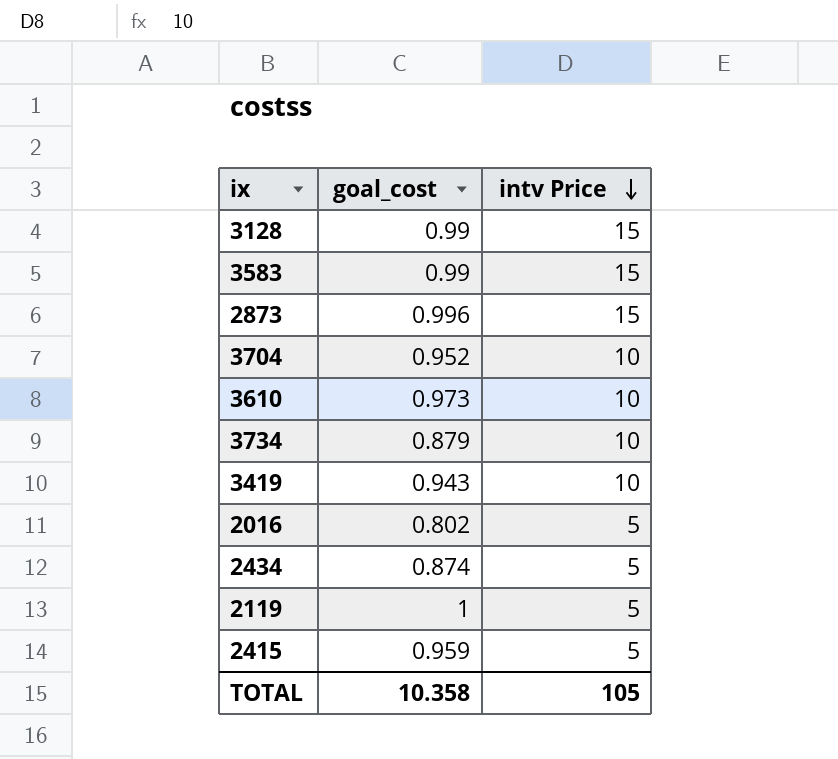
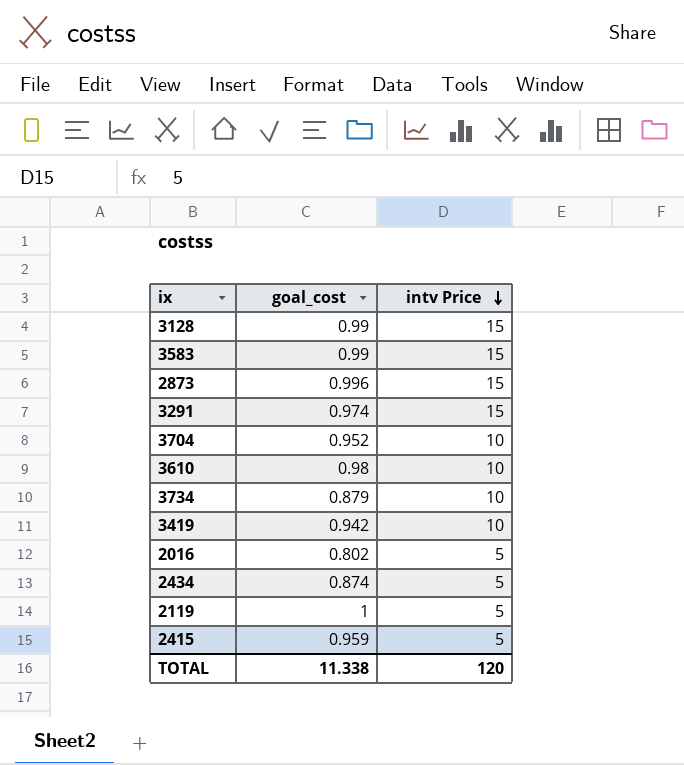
row 3291: none -> 0.974 | 15
3610 | goal_cost: 0.973 -> 0.98
3419 | goal_cost: 0.943 -> 0.942
TOTAL | goal_cost: 10.358 -> 11.338
TOTAL | intv Price: 105 -> 120

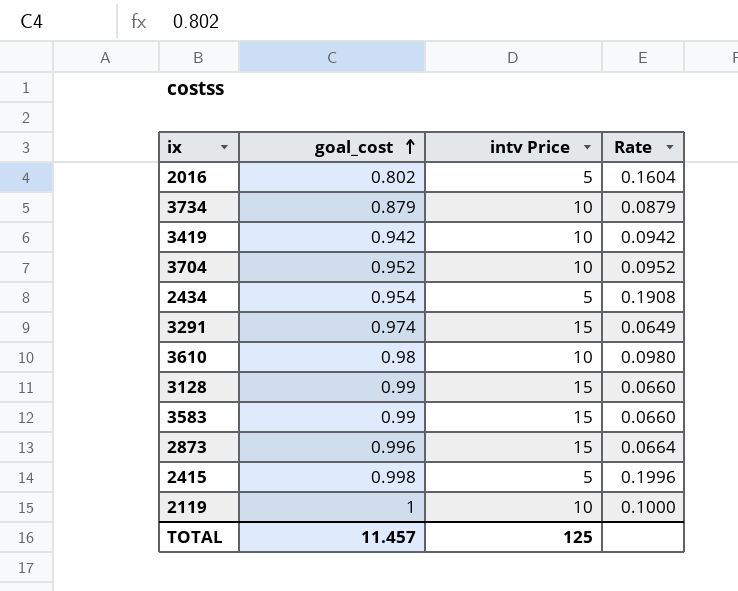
row order: intv Price descending -> goal_cost ascending
column Rate | formula: none -> [goal_cost] / [intv Price]
2434 | goal_cost: 0.874 -> 0.954
2415 | goal_cost: 0.959 -> 0.998
2119 | intv Price: 5 -> 10
TOTAL | goal_cost: 11.338 -> 11.457
TOTAL | intv Price: 120 -> 125

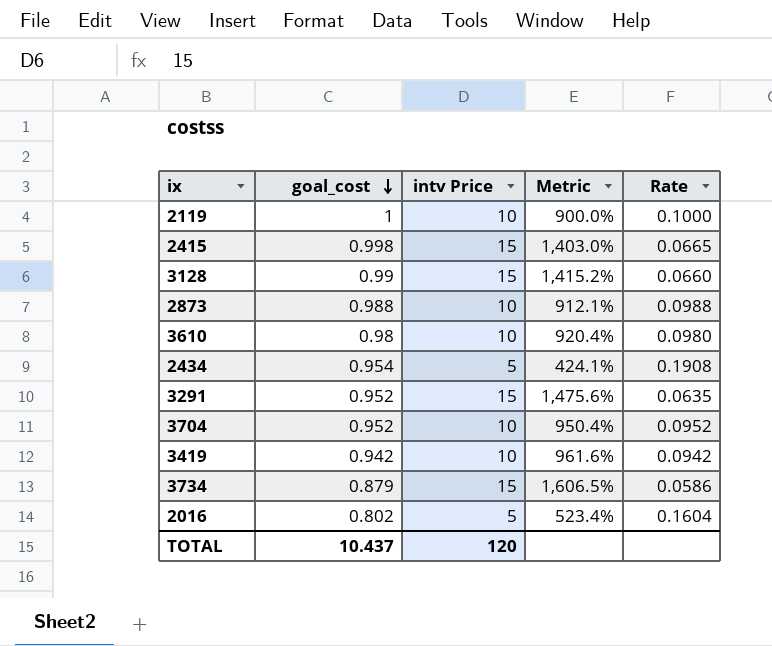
row order: goal_cost ascending -> goal_cost descending
column Metric | formula: none -> ([intv Price] - [goal_cost]) / [goal_cost]
row 3583: 0.99 | 15 | 0.0660 -> none
2415 | intv Price: 5 -> 15
2415 | Rate: 0.1996 -> 0.0665
2873 | goal_cost: 0.996 -> 0.988
2873 | intv Price: 15 -> 10
2873 | Rate: 0.0664 -> 0.0988
3291 | goal_cost: 0.974 -> 0.952
3291 | Rate: 0.0649 -> 0.0635
3734 | intv Price: 10 -> 15
3734 | Rate: 0.0879 -> 0.0586
TOTAL | goal_cost: 11.457 -> 10.437
TOTAL | intv Price: 125 -> 120

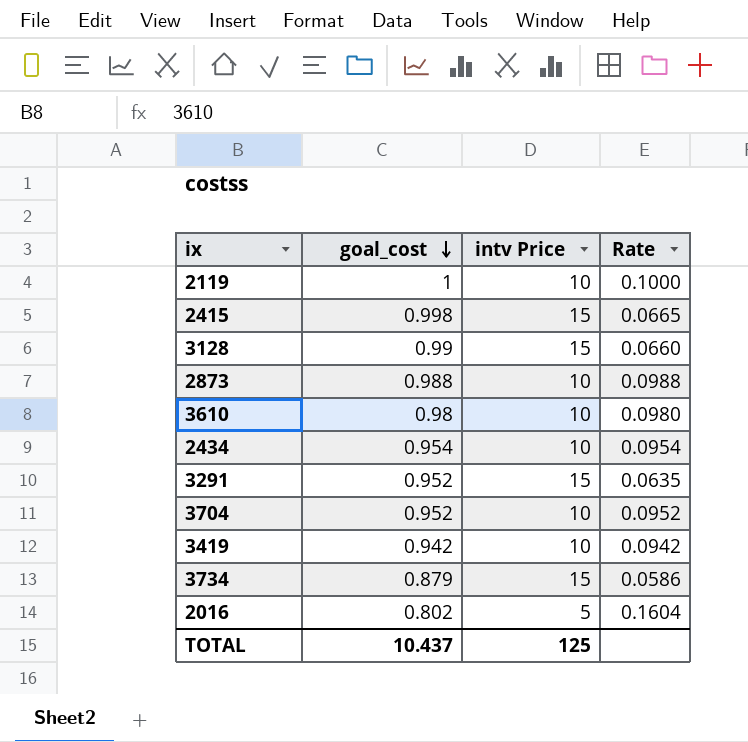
column Metric | formula: ([intv Price] - [goal_cost]) / [goal_cost] -> none
2434 | intv Price: 5 -> 10
2434 | Rate: 0.1908 -> 0.0954
TOTAL | intv Price: 120 -> 125

